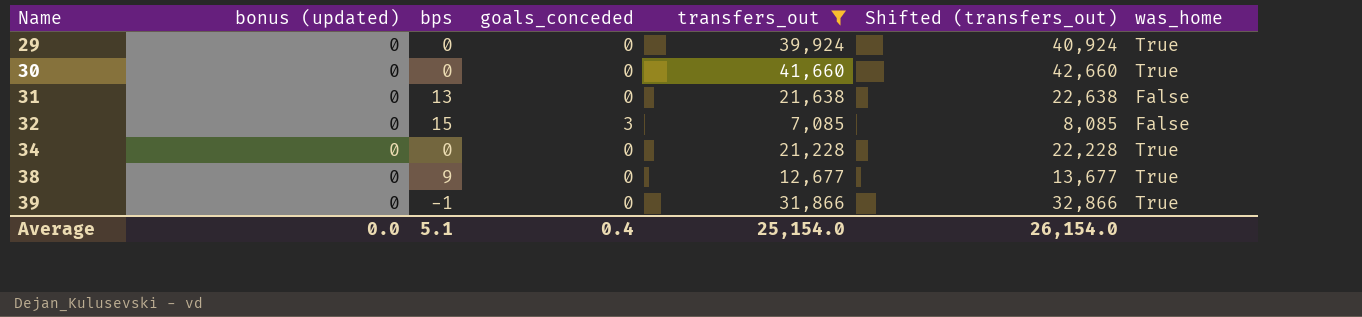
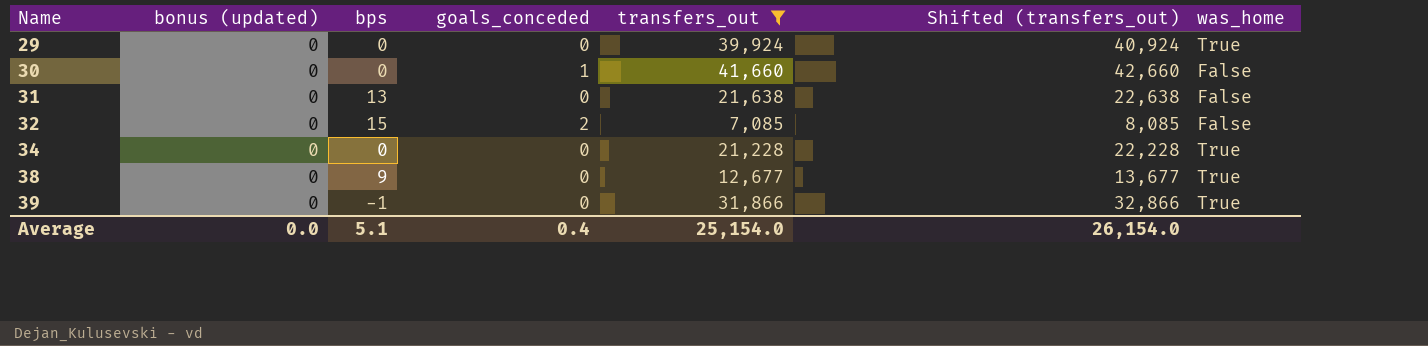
30 | goals_conceded: 0 -> 1
30 | was_home: True -> False
32 | goals_conceded: 3 -> 2

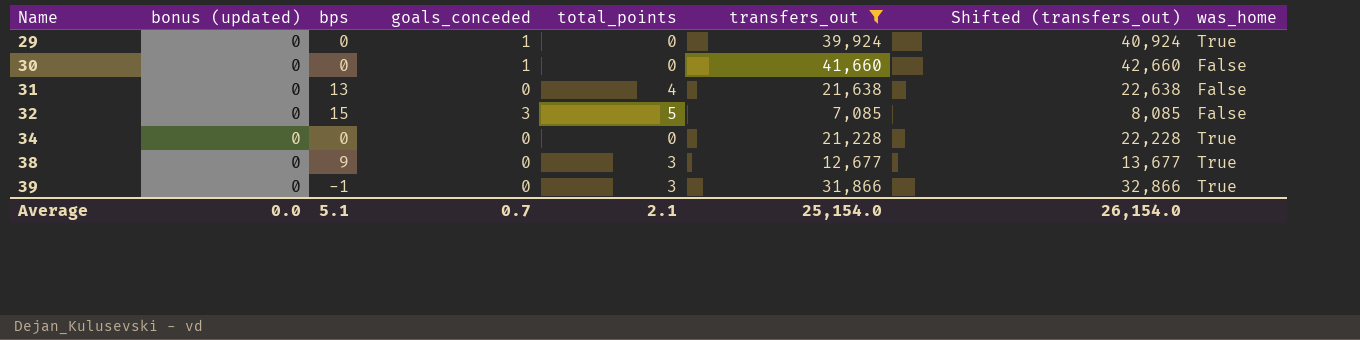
column total_points | position: none -> 5
29 | goals_conceded: 0 -> 1
32 | goals_conceded: 2 -> 3
Average | goals_conceded: 0.4 -> 0.7

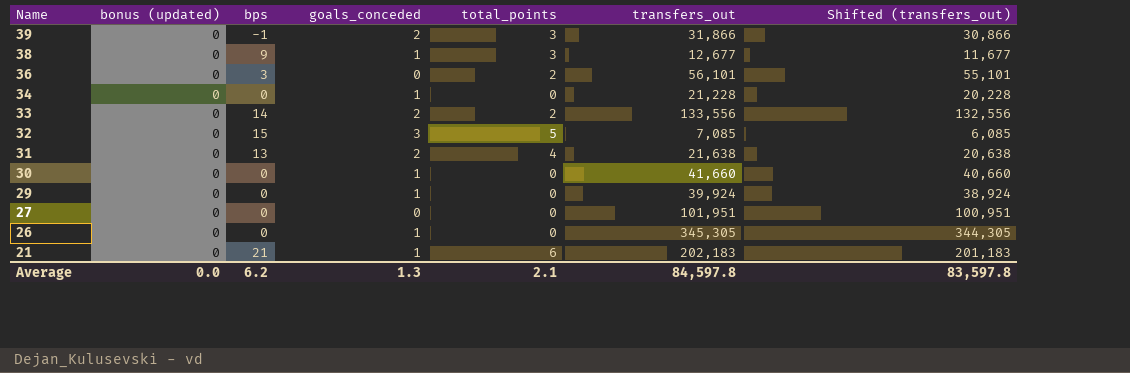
filter: transfers_out <= 41,660 -> none
row order: Name ascending -> Name descending
column was_home | position: 8 -> none
column Shifted (transfers_out) | formula: [transfers_out] + 1000 -> [transfers_out] - 1000
39 | goals_conceded: 0 -> 2
38 | goals_conceded: 0 -> 1
34 | goals_conceded: 0 -> 1
31 | goals_conceded: 0 -> 2
Average | bps: 5.1 -> 6.2
Average | goals_conceded: 0.7 -> 1.3
Average | transfers_out: 25,154.0 -> 84,597.8
Average | Shifted (transfers_out): 26,154.0 -> 83,597.8

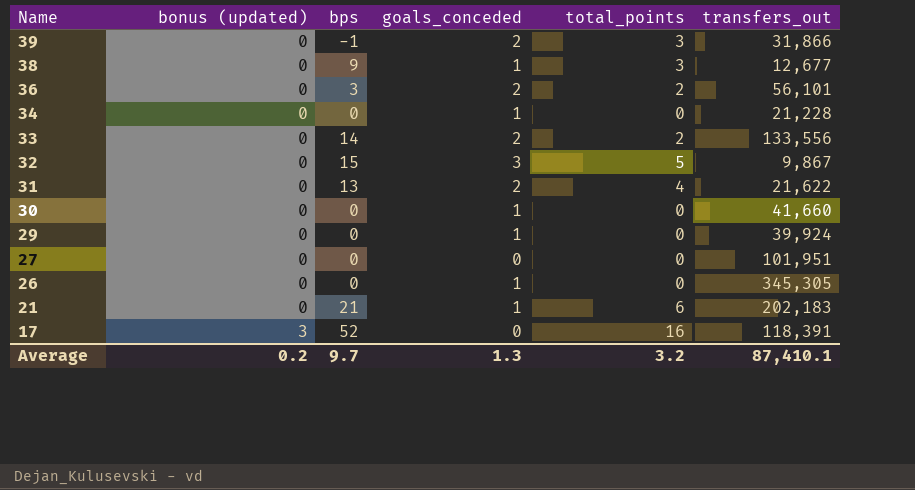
column Shifted (transfers_out) | formula: [transfers_out] - 1000 -> none
36 | goals_conceded: 0 -> 2
32 | transfers_out: 7,085 -> 9,867
31 | transfers_out: 21,638 -> 21,622
row 17: none -> 3 | 52 | 0 | 16 | 118,391
Average | bonus (updated): 0.0 -> 0.2
Average | bps: 6.2 -> 9.7
Average | total_points: 2.1 -> 3.2
Average | transfers_out: 84,597.8 -> 87,410.1

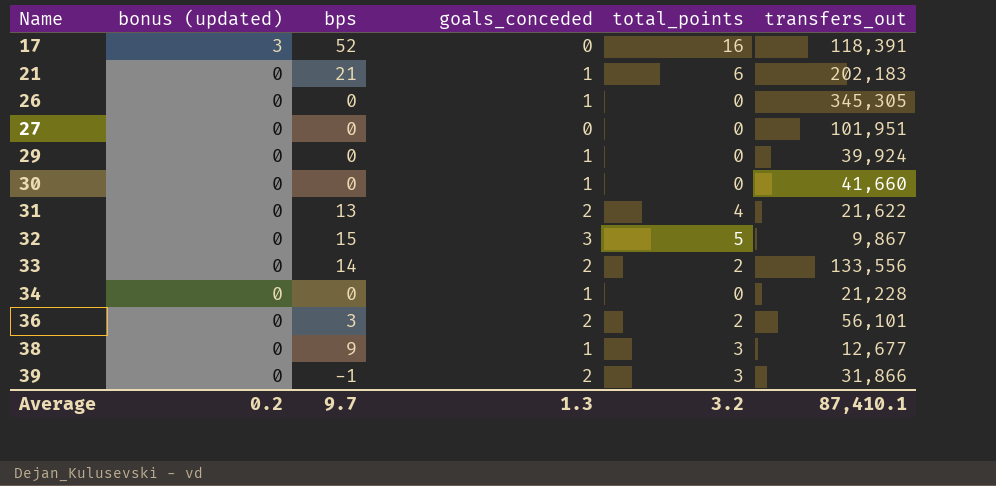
row order: Name descending -> Name ascending

